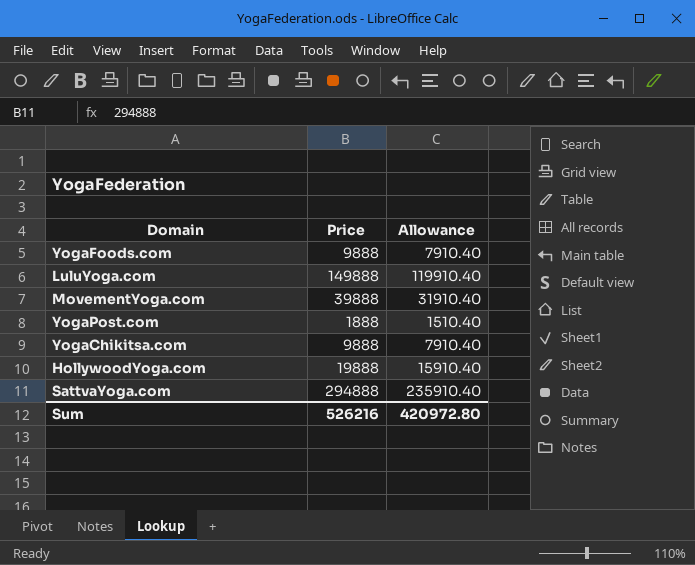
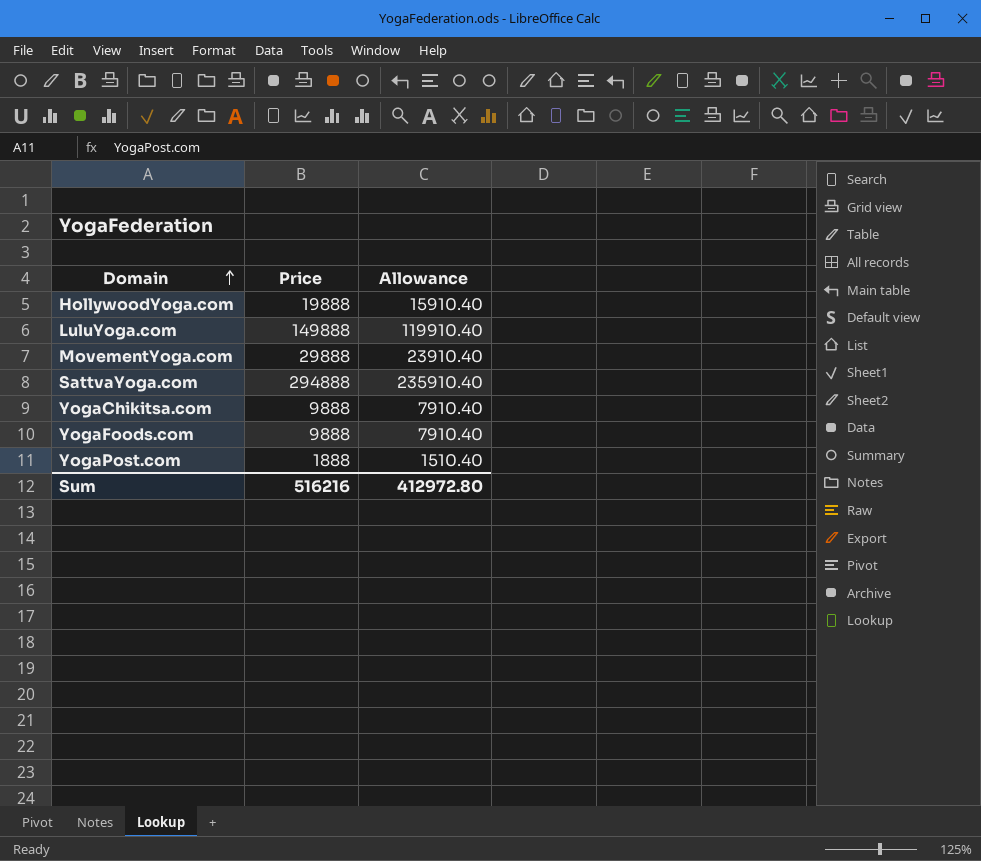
row order: none -> Domain ascending
MovementYoga.com | Price: 39888 -> 29888
MovementYoga.com | Allowance: 31910.40 -> 23910.40
Sum | Price: 526216 -> 516216
Sum | Allowance: 420972.80 -> 412972.80

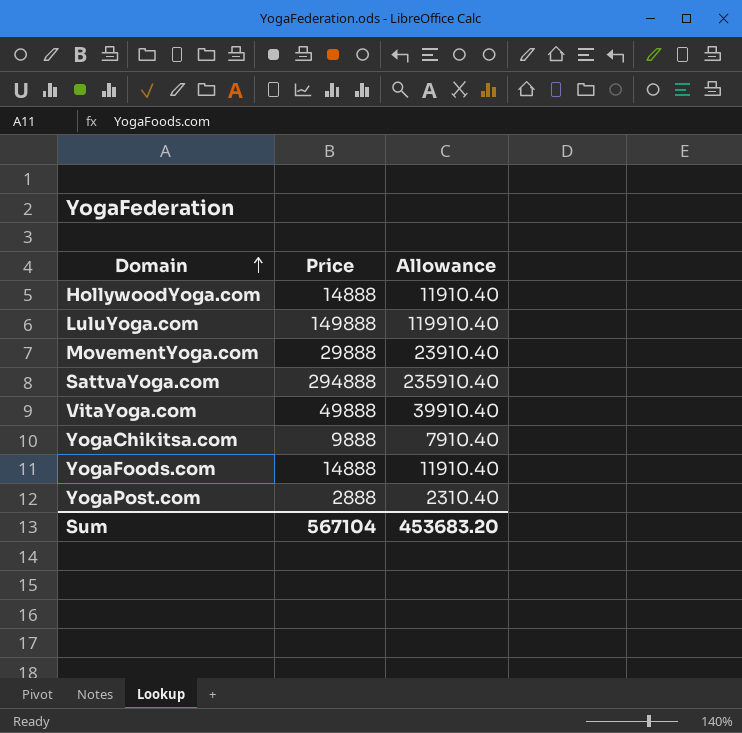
HollywoodYoga.com | Price: 19888 -> 14888
HollywoodYoga.com | Allowance: 15910.40 -> 11910.40
row VitaYoga.com: none -> 49888 | 39910.40
YogaFoods.com | Price: 9888 -> 14888
YogaFoods.com | Allowance: 7910.40 -> 11910.40
YogaPost.com | Price: 1888 -> 2888
YogaPost.com | Allowance: 1510.40 -> 2310.40
Sum | Price: 516216 -> 567104
Sum | Allowance: 412972.80 -> 453683.20

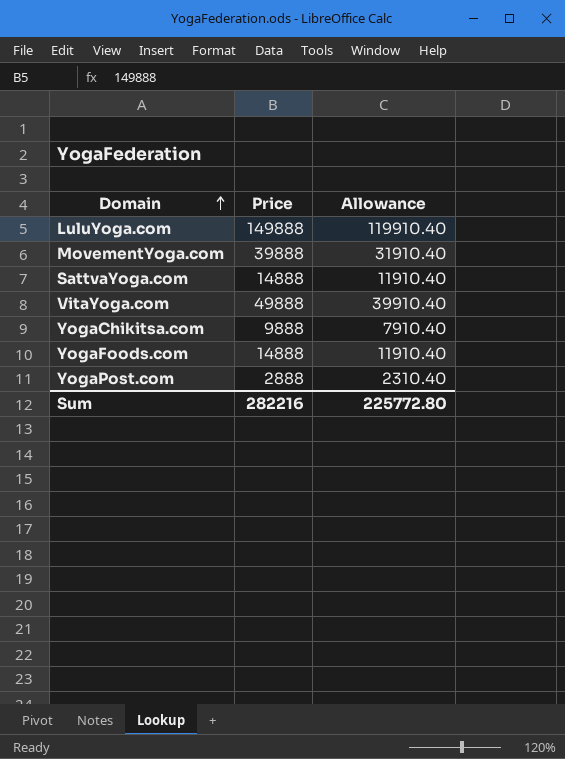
row HollywoodYoga.com: 14888 | 11910.40 -> none
MovementYoga.com | Price: 29888 -> 39888
MovementYoga.com | Allowance: 23910.40 -> 31910.40
SattvaYoga.com | Price: 294888 -> 14888
SattvaYoga.com | Allowance: 235910.40 -> 11910.40
Sum | Price: 567104 -> 282216
Sum | Allowance: 453683.20 -> 225772.80

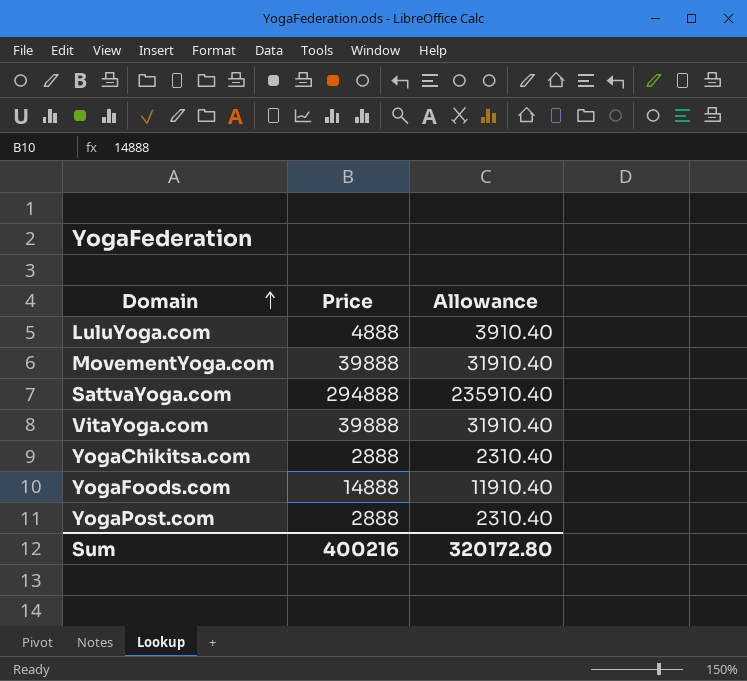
LuluYoga.com | Price: 149888 -> 4888
LuluYoga.com | Allowance: 119910.40 -> 3910.40
SattvaYoga.com | Price: 14888 -> 294888
SattvaYoga.com | Allowance: 11910.40 -> 235910.40
VitaYoga.com | Price: 49888 -> 39888
VitaYoga.com | Allowance: 39910.40 -> 31910.40
YogaChikitsa.com | Price: 9888 -> 2888
YogaChikitsa.com | Allowance: 7910.40 -> 2310.40
Sum | Price: 282216 -> 400216
Sum | Allowance: 225772.80 -> 320172.80

